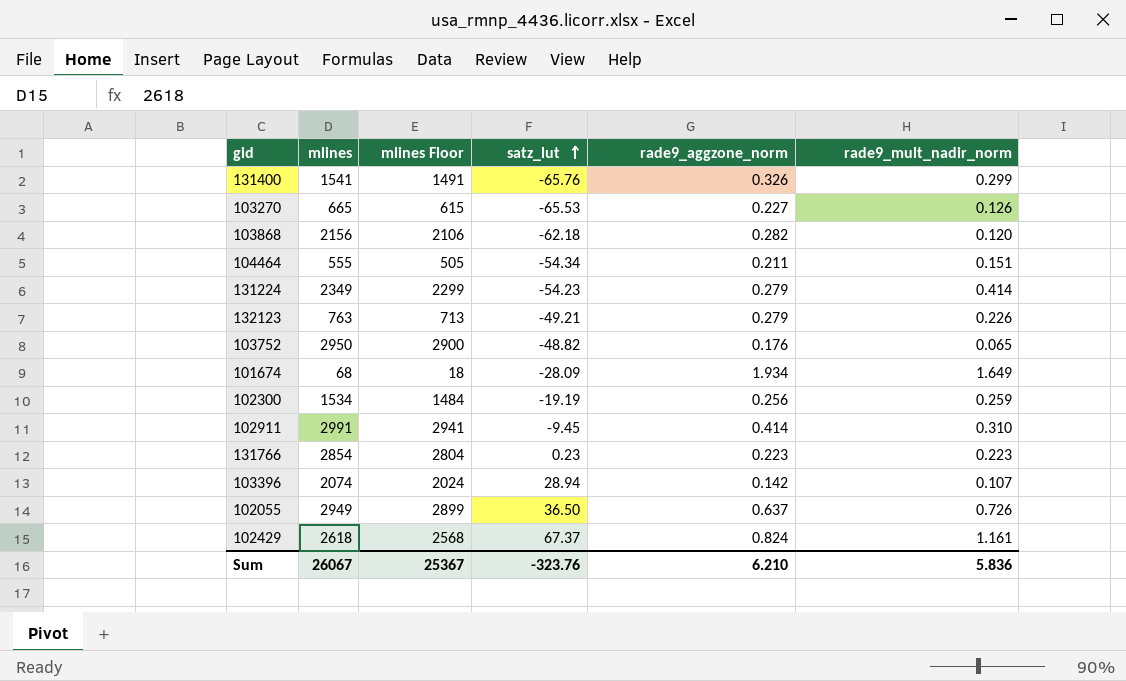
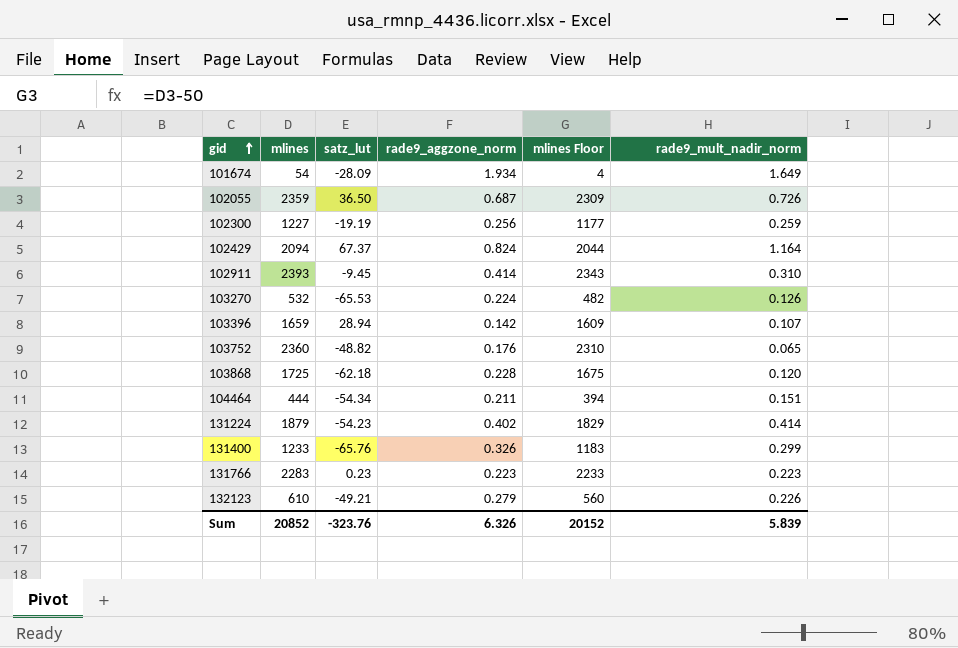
row order: satz_lut ascending -> gid ascending
column mlines Floor | position: 3 -> 5
101674 | mlines: 68 -> 54
101674 | mlines Floor: 18 -> 4
102055 | mlines: 2949 -> 2359
102055 | rade9_aggzone_norm: 0.637 -> 0.687
102055 | mlines Floor: 2899 -> 2309
102300 | mlines: 1534 -> 1227
102300 | mlines Floor: 1484 -> 1177
102429 | mlines: 2618 -> 2094
102429 | mlines Floor: 2568 -> 2044
102429 | rade9_mult_nadir_norm: 1.161 -> 1.164
102911 | mlines: 2991 -> 2393
102911 | mlines Floor: 2941 -> 2343
103270 | mlines: 665 -> 532
103270 | rade9_aggzone_norm: 0.227 -> 0.224
103270 | mlines Floor: 615 -> 482
103396 | mlines: 2074 -> 1659
103396 | mlines Floor: 2024 -> 1609
103752 | mlines: 2950 -> 2360
103752 | mlines Floor: 2900 -> 2310
103868 | mlines: 2156 -> 1725
103868 | rade9_aggzone_norm: 0.282 -> 0.228
103868 | mlines Floor: 2106 -> 1675
104464 | mlines: 555 -> 444
104464 | mlines Floor: 505 -> 394
131224 | mlines: 2349 -> 1879
131224 | rade9_aggzone_norm: 0.279 -> 0.402
131224 | mlines Floor: 2299 -> 1829
131400 | mlines: 1541 -> 1233
131400 | mlines Floor: 1491 -> 1183
131766 | mlines: 2854 -> 2283
131766 | mlines Floor: 2804 -> 2233
132123 | mlines: 763 -> 610
132123 | mlines Floor: 713 -> 560
Sum | mlines: 26067 -> 20852
Sum | rade9_aggzone_norm: 6.210 -> 6.326
Sum | mlines Floor: 25367 -> 20152
Sum | rade9_mult_nadir_norm: 5.836 -> 5.839

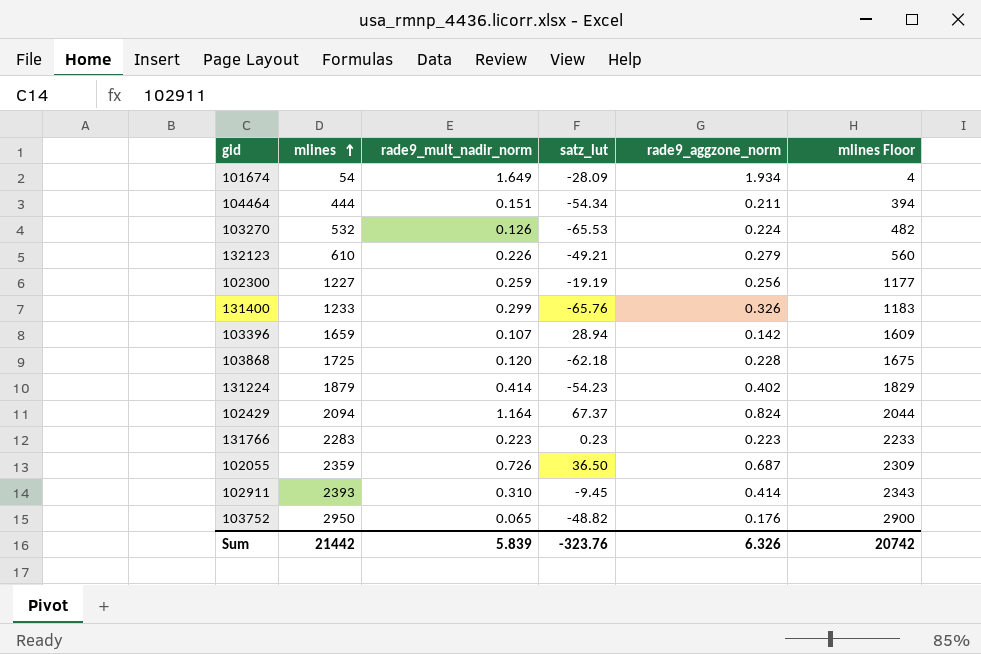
row order: gid ascending -> mlines ascending
column rade9_mult_nadir_norm | position: 6 -> 3
103752 | mlines: 2360 -> 2950
103752 | mlines Floor: 2310 -> 2900
Sum | mlines: 20852 -> 21442
Sum | mlines Floor: 20152 -> 20742

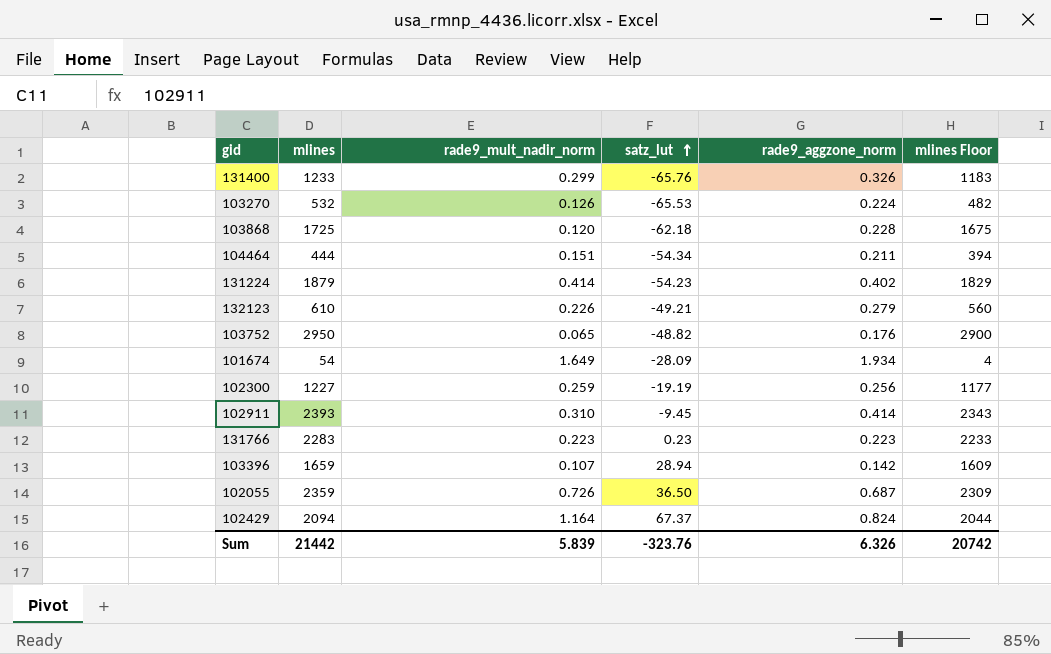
row order: mlines ascending -> satz_lut ascending

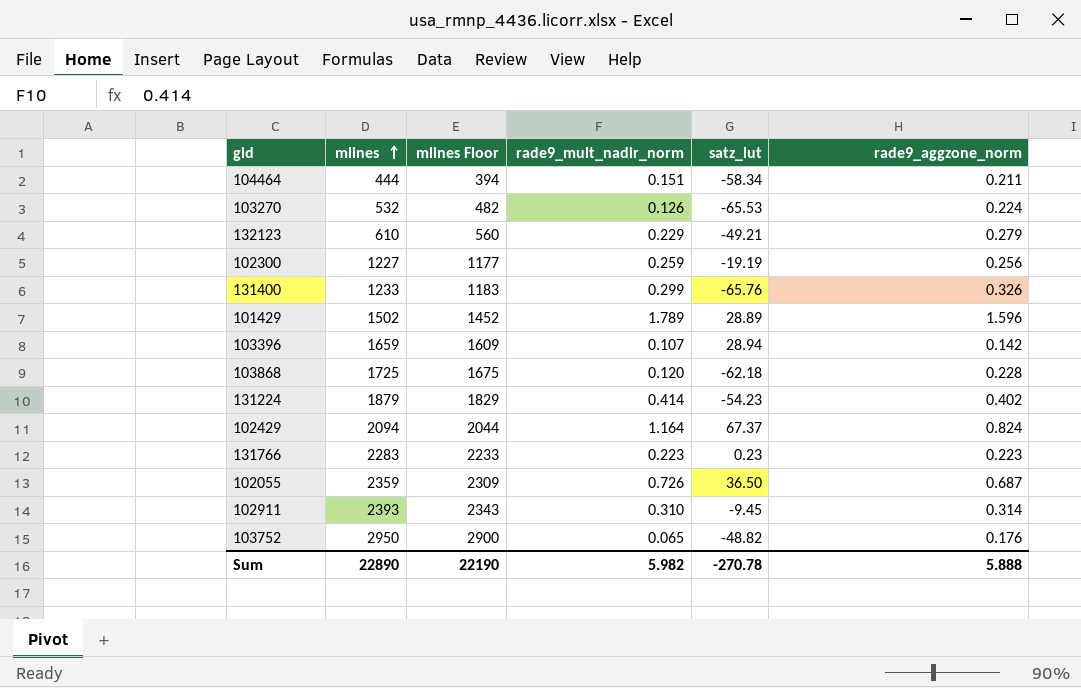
row order: satz_lut ascending -> mlines ascending
column mlines Floor | position: 6 -> 3
row 101674: 54 | 1.649 | -28.09 | 1.934 | 4 -> none
104464 | satz_lut: -54.34 -> -58.34
132123 | rade9_mult_nadir_norm: 0.226 -> 0.229
row 101429: none -> 1502 | 1452 | 1.789 | 28.89 | 1.596
102911 | rade9_aggzone_norm: 0.414 -> 0.314
Sum | mlines: 21442 -> 22890
Sum | mlines Floor: 20742 -> 22190
Sum | rade9_mult_nadir_norm: 5.839 -> 5.982
Sum | satz_lut: -323.76 -> -270.78
Sum | rade9_aggzone_norm: 6.326 -> 5.888

